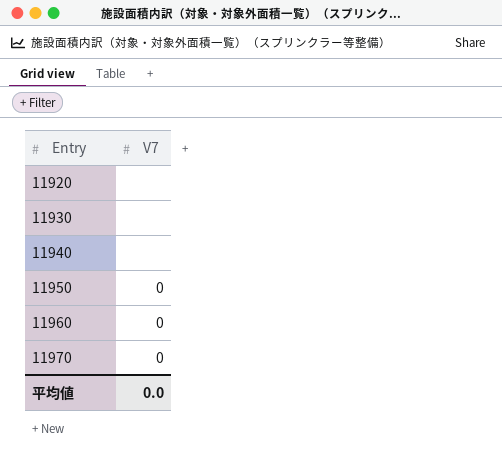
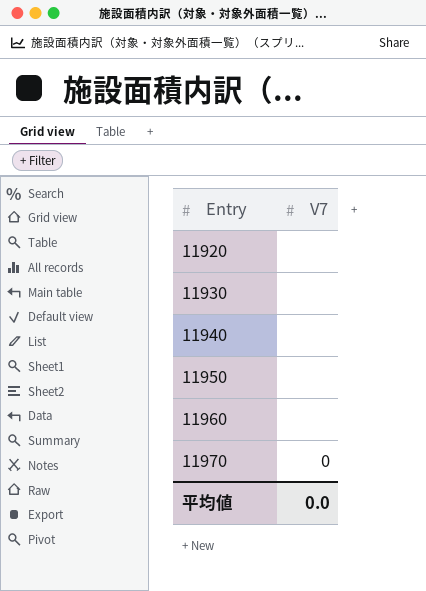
11950 | V7: 0 -> none
11960 | V7: 0 -> none

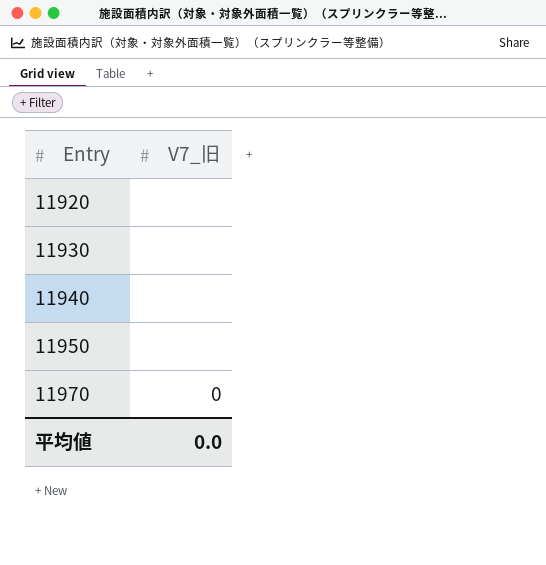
column name: V7 -> V7_旧
row 11960: none -> none

